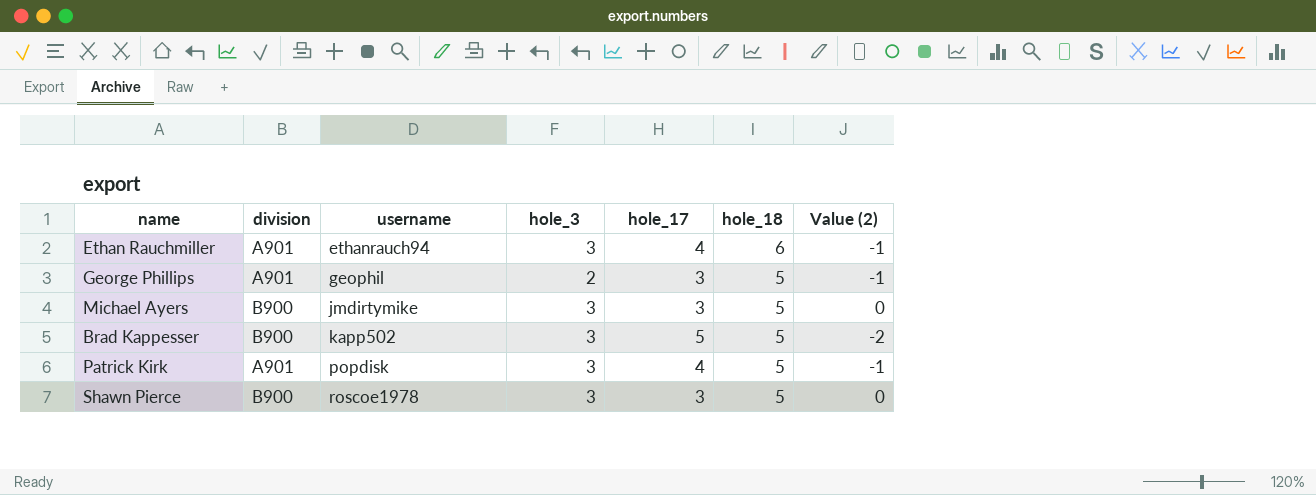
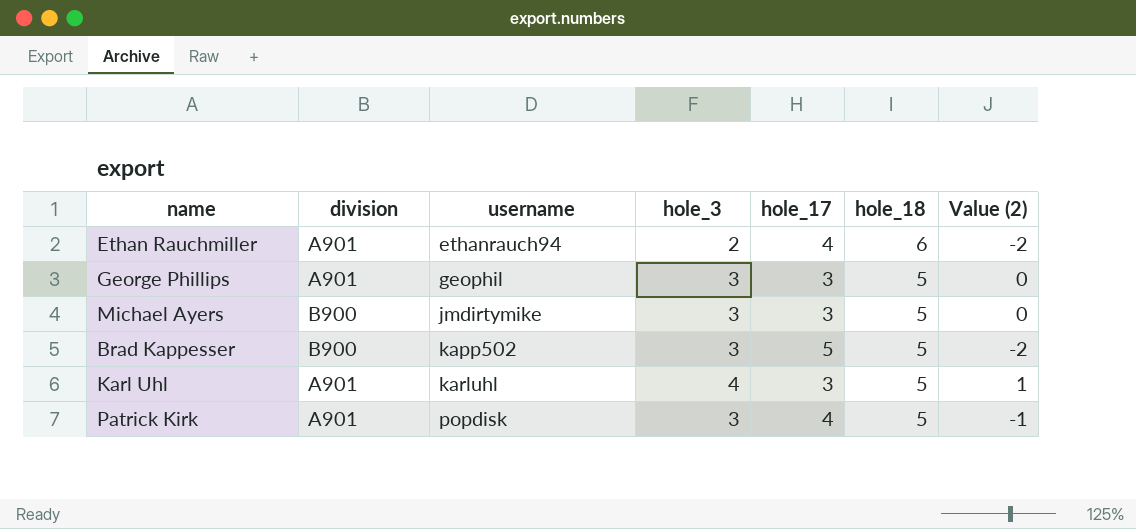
row Shawn Pierce: B900 | roscoe1978 | 3 | 3 | 5 | 0 -> none
Ethan Rauchmiller | hole_3: 3 -> 2
Ethan Rauchmiller | Value (2): -1 -> -2
George Phillips | hole_3: 2 -> 3
George Phillips | Value (2): -1 -> 0
row Karl Uhl: none -> A901 | karluhl | 4 | 3 | 5 | 1

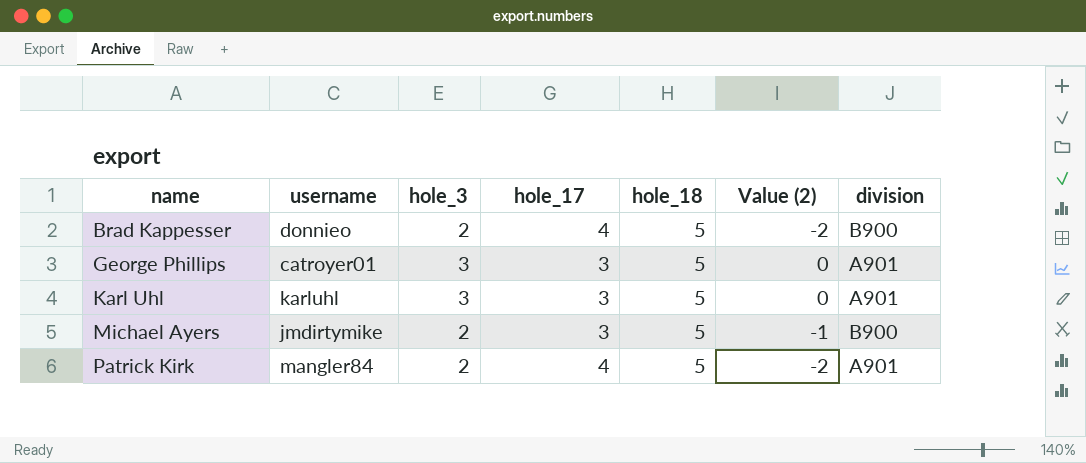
row order: username ascending -> name ascending
column division | position: 2 -> 7
row Ethan Rauchmiller: A901 | ethanrauch94 | 2 | 4 | 6 | -2 -> none
Brad Kappesser | username: kapp502 -> donnieo
Brad Kappesser | hole_3: 3 -> 2
Brad Kappesser | hole_17: 5 -> 4
George Phillips | username: geophil -> catroyer01
Karl Uhl | hole_3: 4 -> 3
Karl Uhl | Value (2): 1 -> 0
Michael Ayers | hole_3: 3 -> 2
Michael Ayers | Value (2): 0 -> -1
Patrick Kirk | username: popdisk -> mangler84
Patrick Kirk | hole_3: 3 -> 2
Patrick Kirk | Value (2): -1 -> -2

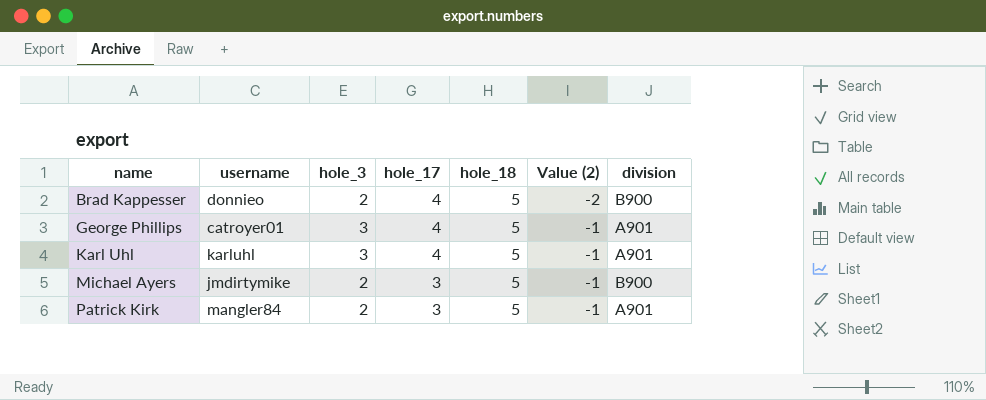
George Phillips | hole_17: 3 -> 4
George Phillips | Value (2): 0 -> -1
Karl Uhl | hole_17: 3 -> 4
Karl Uhl | Value (2): 0 -> -1
Patrick Kirk | hole_17: 4 -> 3
Patrick Kirk | Value (2): -2 -> -1

